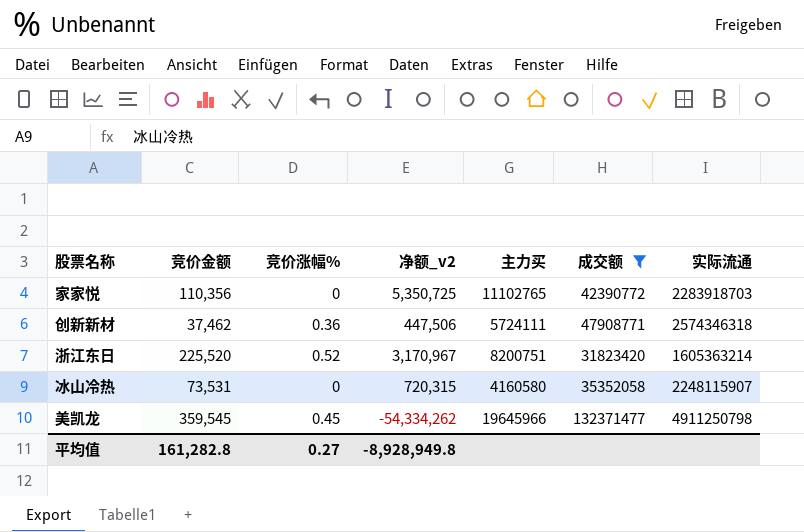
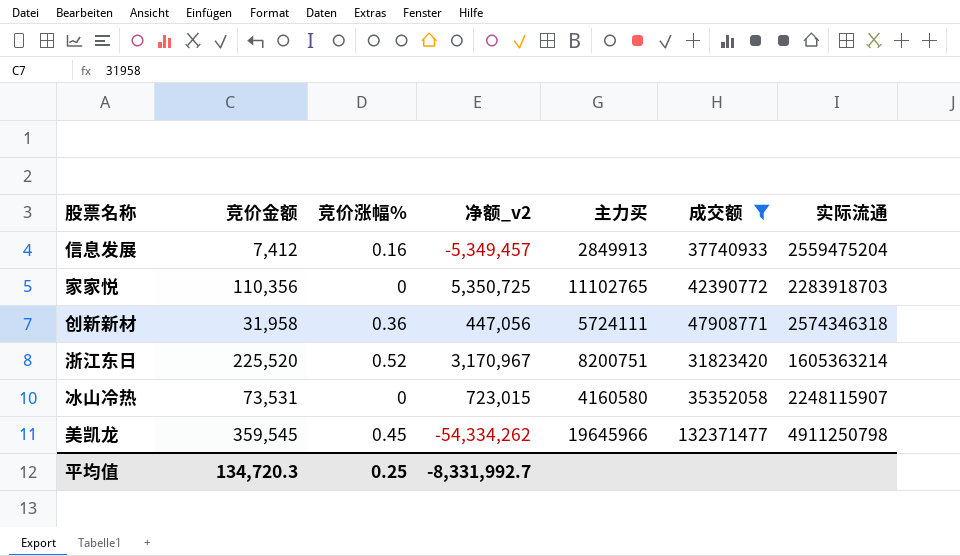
row 信息发展: none -> 7,412 | 0.16 | -5,349,457 | 2849913 | 37740933 | 2559475204
创新新材 | 竞价金额: 37,462 -> 31,958
创新新材 | 净额_v2: 447,506 -> 447,056
冰山冷热 | 净额_v2: 720,315 -> 723,015
平均值 | 竞价金额: 161,282.8 -> 134,720.3
平均值 | 竞价涨幅%: 0.27 -> 0.25
平均值 | 净额_v2: -8,928,949.8 -> -8,331,992.7

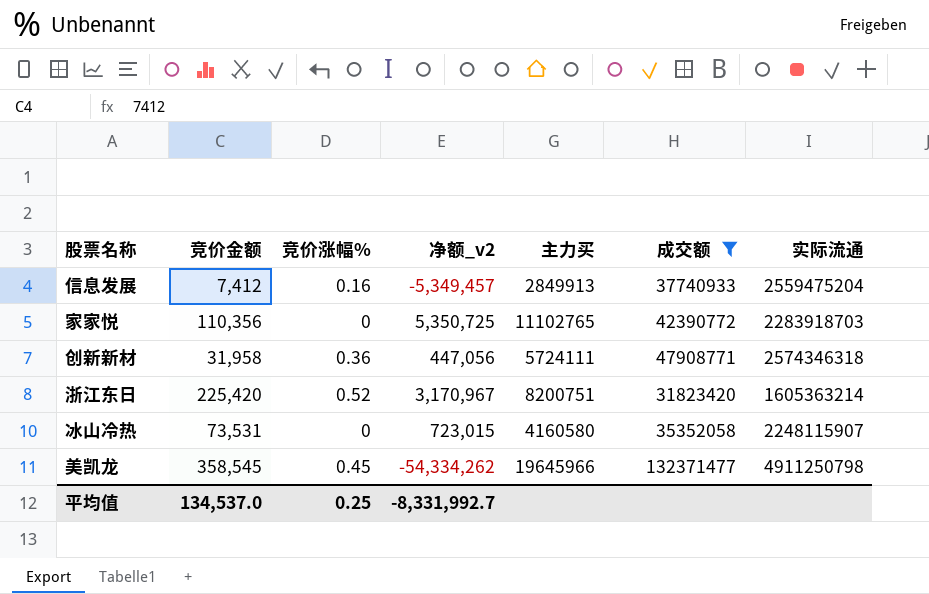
浙江东日 | 竞价金额: 225,520 -> 225,420
美凯龙 | 竞价金额: 359,545 -> 358,545
平均值 | 竞价金额: 134,720.3 -> 134,537.0

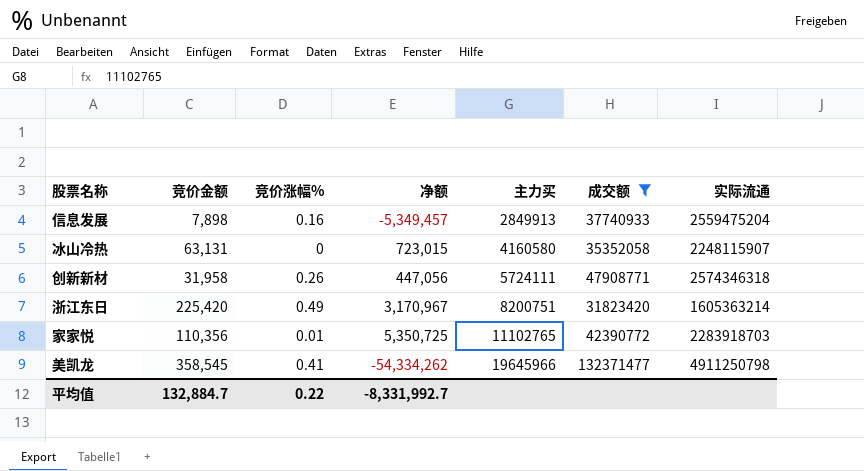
row order: none -> 主力买 ascending
column name: 净额_v2 -> 净额
信息发展 | 竞价金额: 7,412 -> 7,898
冰山冷热 | 竞价金额: 73,531 -> 63,131
创新新材 | 竞价涨幅%: 0.36 -> 0.26
浙江东日 | 竞价涨幅%: 0.52 -> 0.49
家家悦 | 竞价涨幅%: 0 -> 0.01
美凯龙 | 竞价涨幅%: 0.45 -> 0.41
平均值 | 竞价金额: 134,537.0 -> 132,884.7
平均值 | 竞价涨幅%: 0.25 -> 0.22

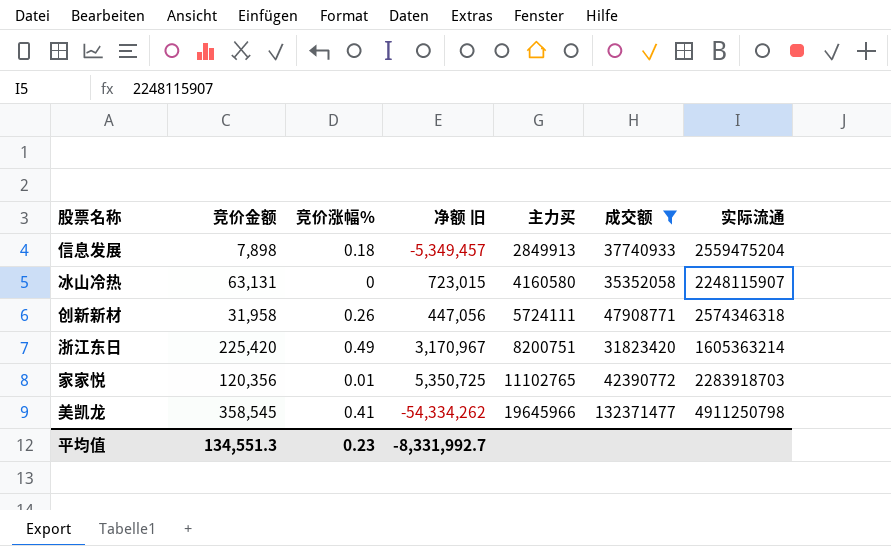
column name: 净额 -> 净额 旧
信息发展 | 竞价涨幅%: 0.16 -> 0.18
家家悦 | 竞价金额: 110,356 -> 120,356
平均值 | 竞价金额: 132,884.7 -> 134,551.3
平均值 | 竞价涨幅%: 0.22 -> 0.23

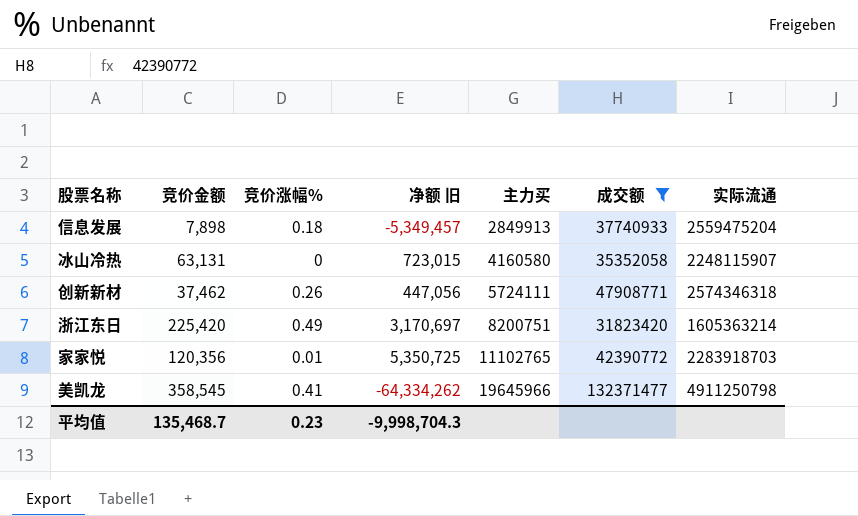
创新新材 | 竞价金额: 31,958 -> 37,462
浙江东日 | 净额 旧: 3,170,967 -> 3,170,697
美凯龙 | 净额 旧: -54,334,262 -> -64,334,262
平均值 | 竞价金额: 134,551.3 -> 135,468.7
平均值 | 净额 旧: -8,331,992.7 -> -9,998,704.3

